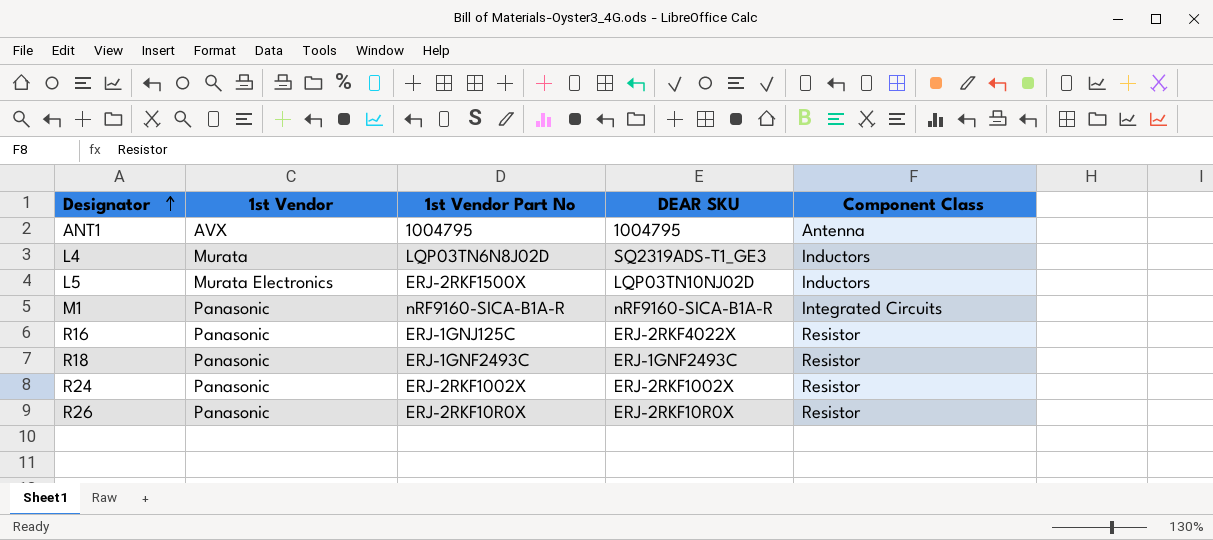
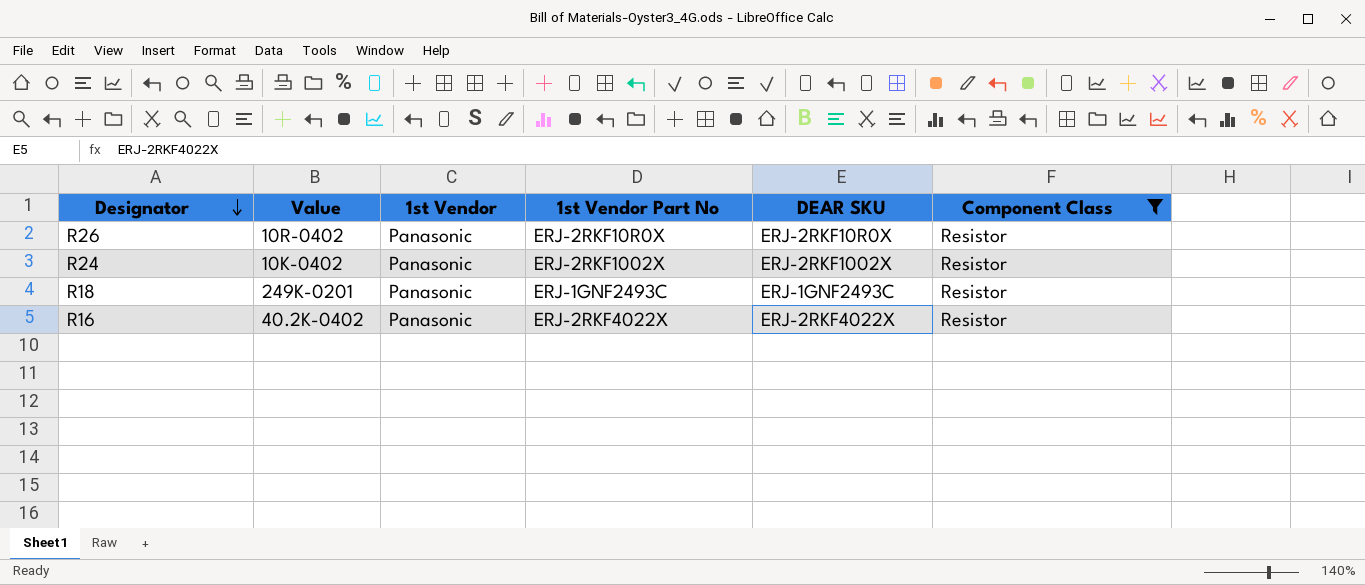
filter: none -> Component Class = Resistor
row order: Designator ascending -> Designator descending
column Value | position: none -> 2
R16 | 1st Vendor Part No: ERJ-1GNJ125C -> ERJ-2RKF4022X

